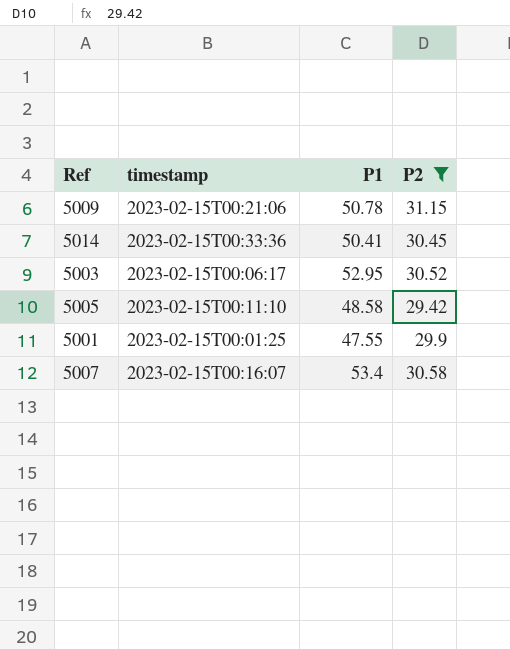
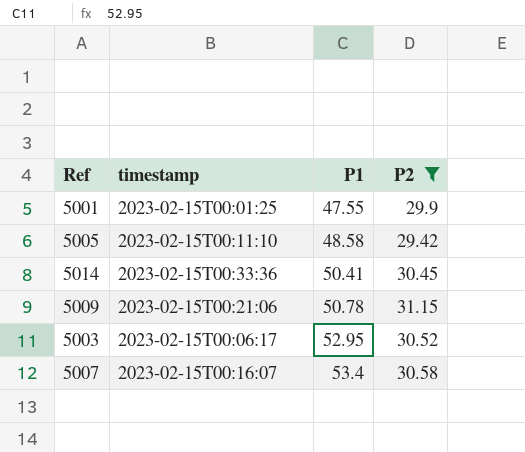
row order: none -> P1 ascending

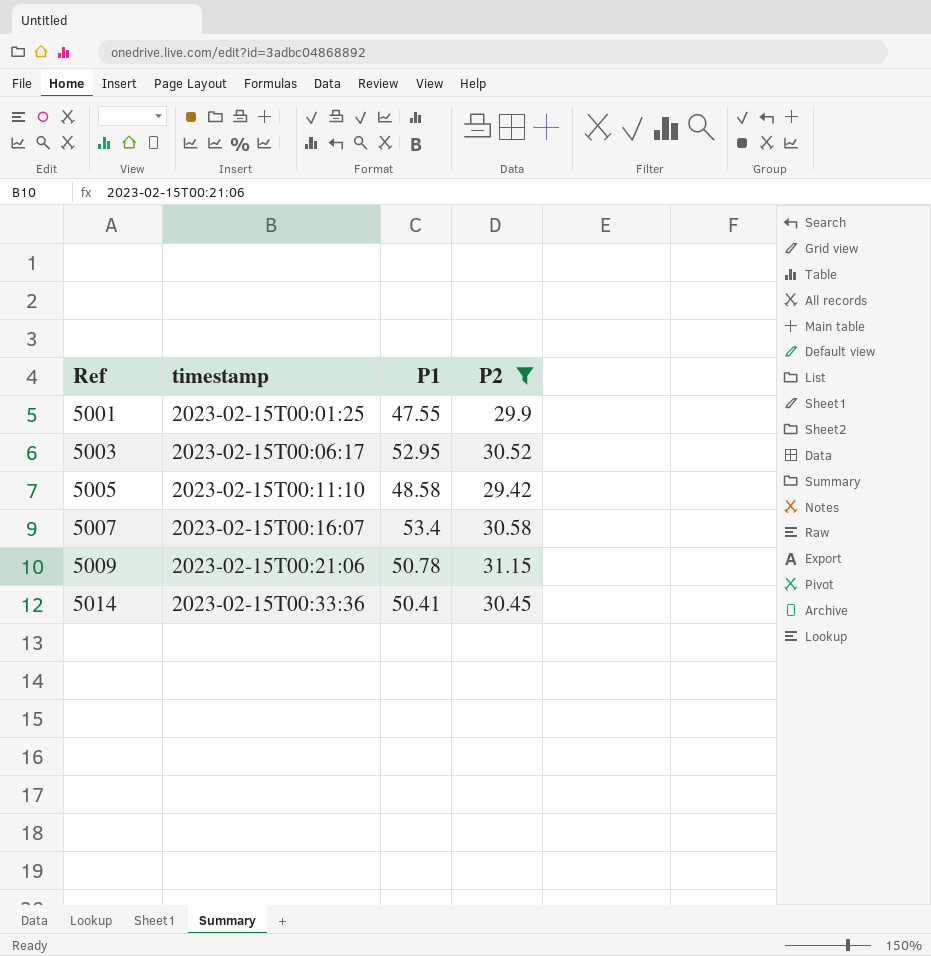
row order: P1 ascending -> Ref ascending

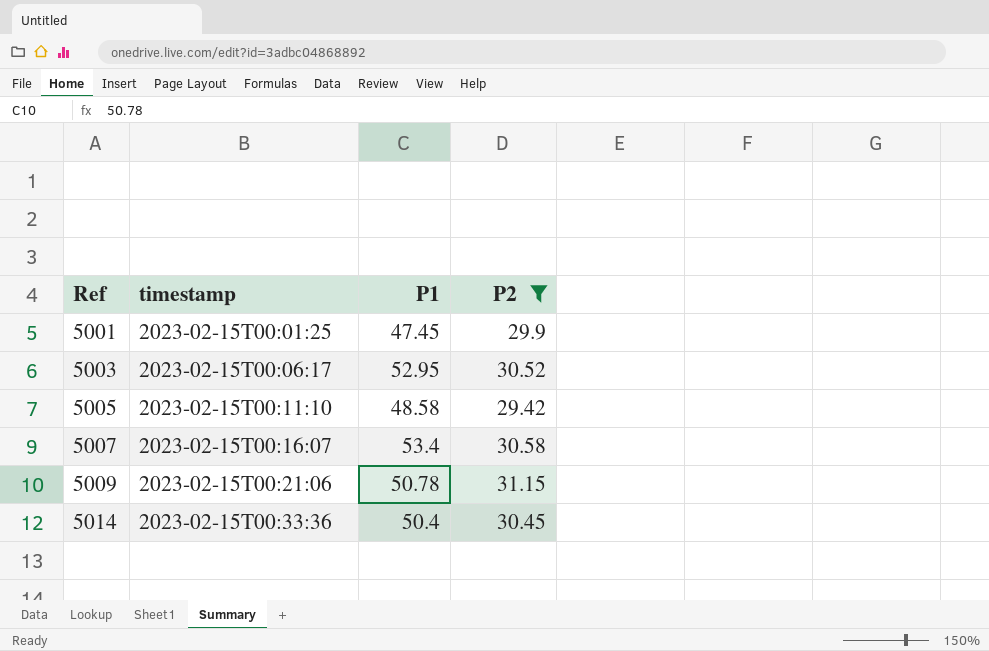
5001 | P1: 47.55 -> 47.45
5014 | P1: 50.41 -> 50.4

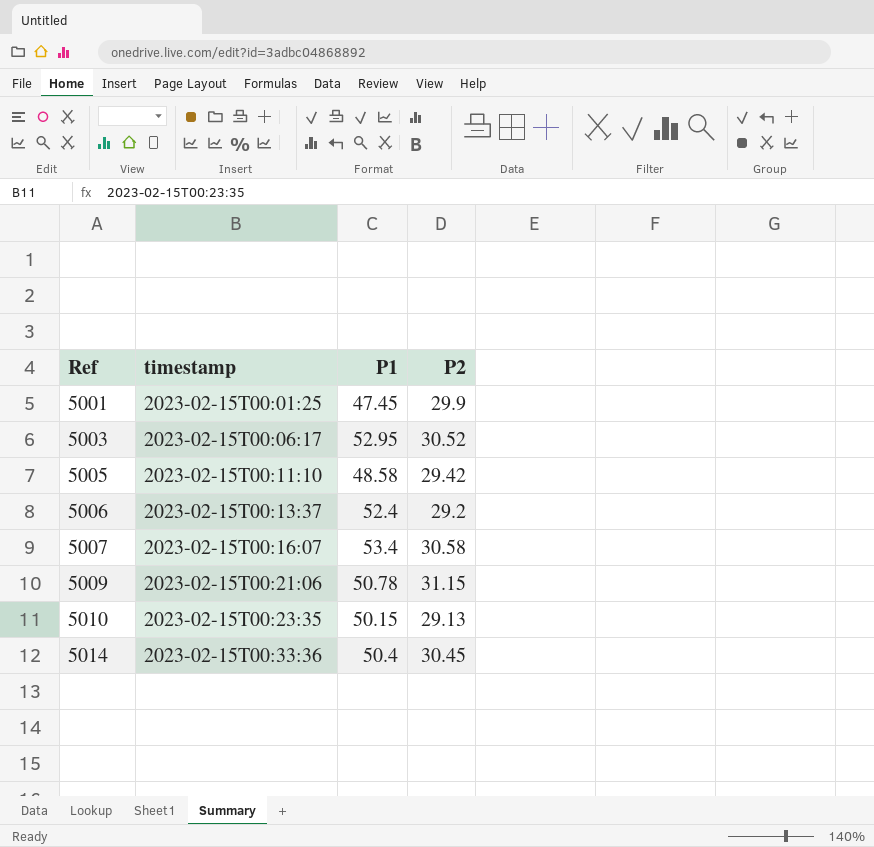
filter: P2 >= 29.42 -> none

